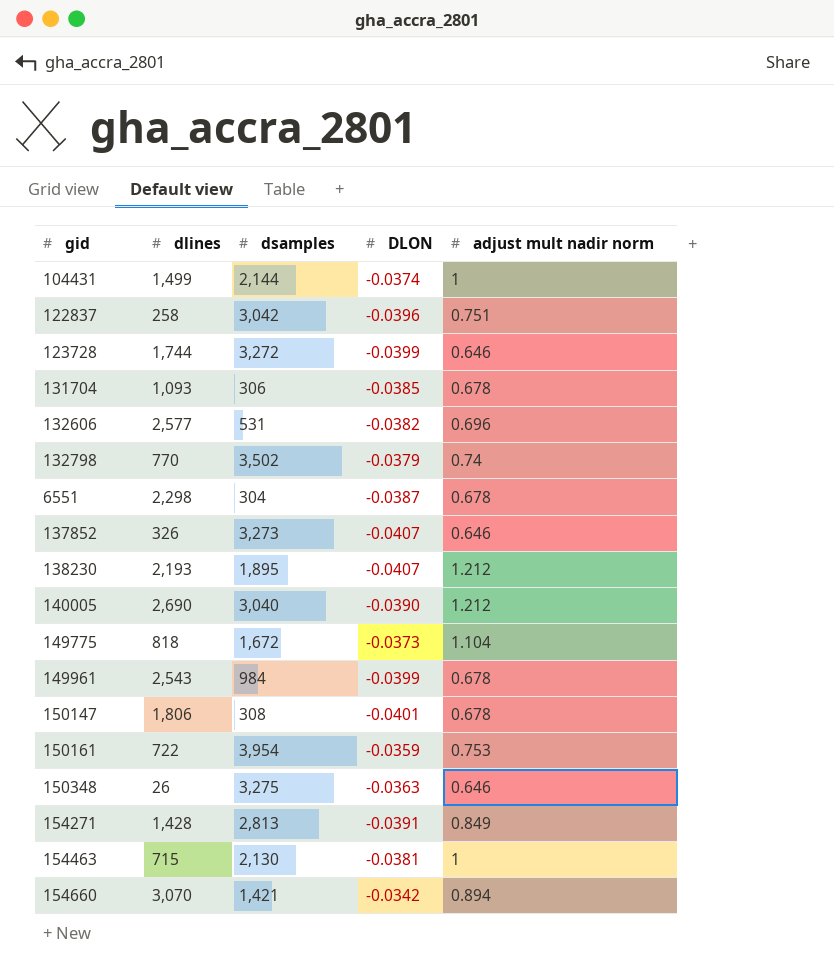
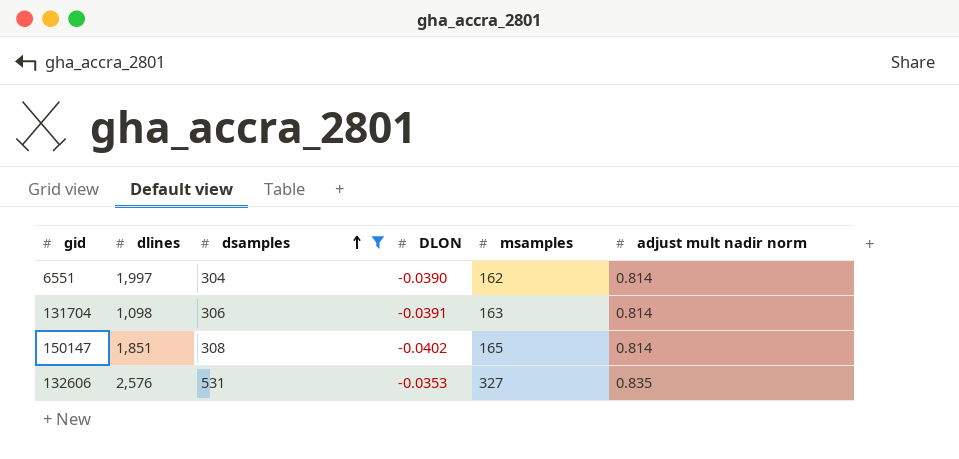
filter: none -> dsamples <= 531
row order: none -> dsamples ascending
column msamples | position: none -> 5
6551 | dlines: 2,298 -> 1,997
6551 | DLON: -0.0387 -> -0.0390
6551 | adjust mult nadir norm: 0.678 -> 0.814
131704 | dlines: 1,093 -> 1,098
131704 | DLON: -0.0385 -> -0.0391
131704 | adjust mult nadir norm: 0.678 -> 0.814
150147 | dlines: 1,806 -> 1,851
150147 | DLON: -0.0401 -> -0.0402
150147 | adjust mult nadir norm: 0.678 -> 0.814
132606 | dlines: 2,577 -> 2,576
132606 | DLON: -0.0382 -> -0.0353
132606 | adjust mult nadir norm: 0.696 -> 0.835

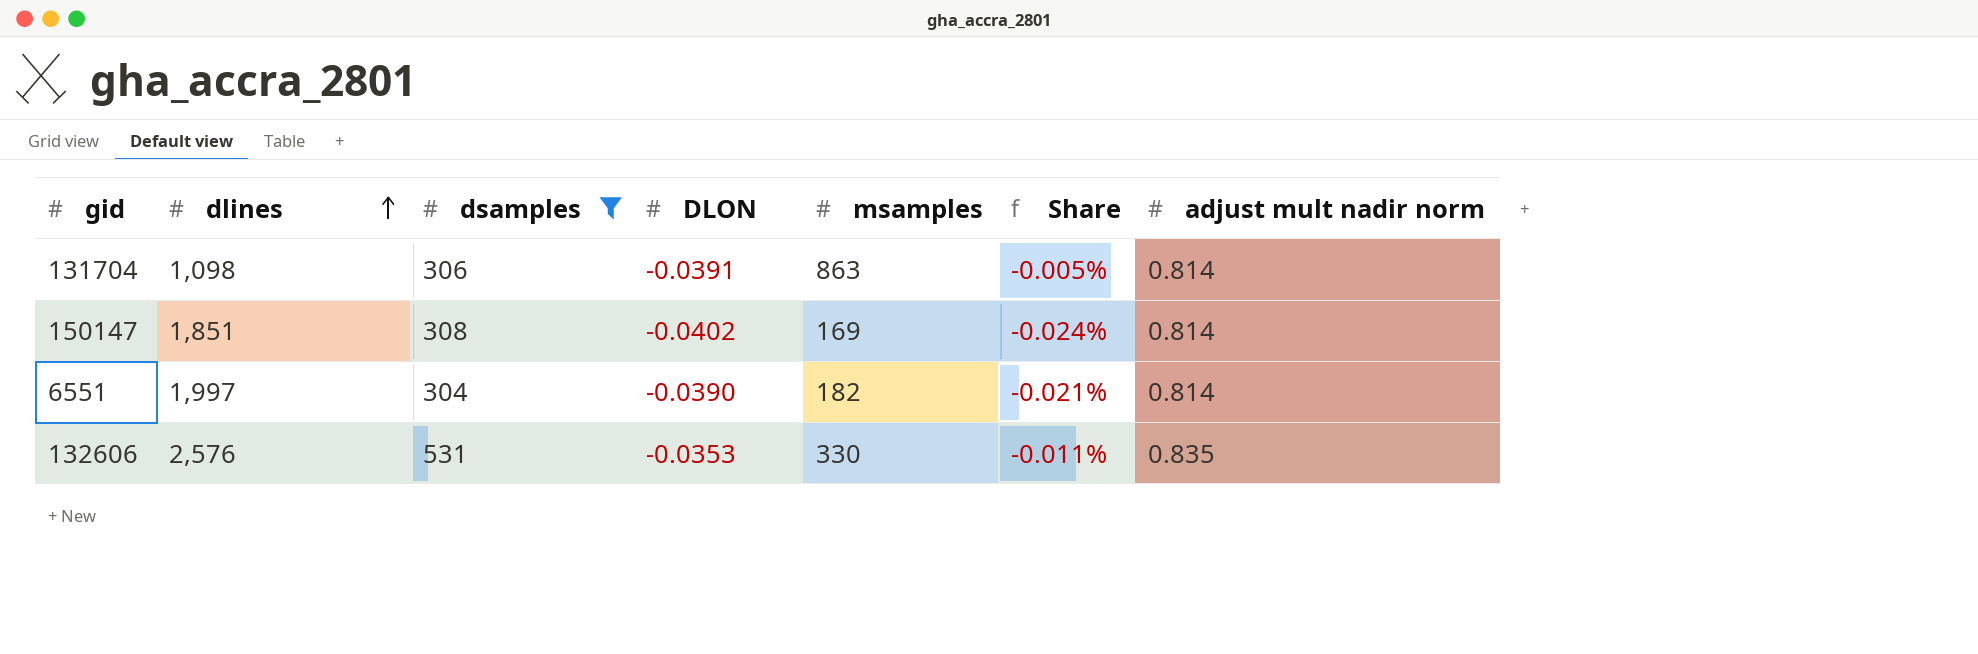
row order: dsamples ascending -> dlines ascending
column Share | formula: none -> [DLON] / [msamples]
131704 | msamples: 163 -> 863
150147 | msamples: 165 -> 169
6551 | msamples: 162 -> 182
132606 | msamples: 327 -> 330

